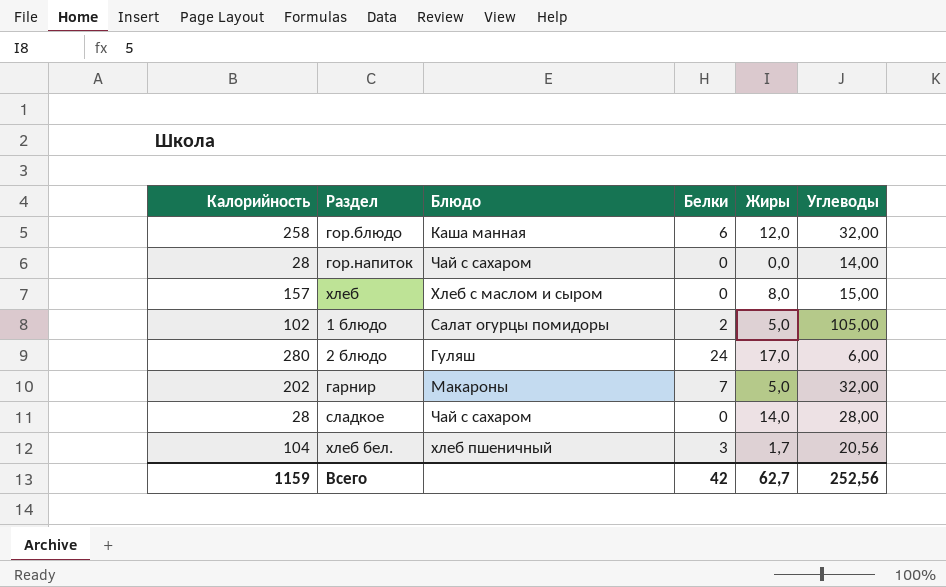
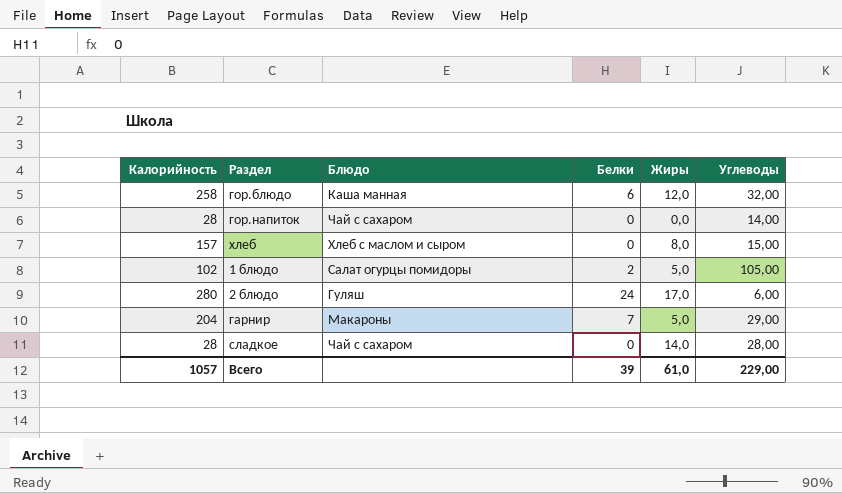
row хлеб бел.: 104 | хлеб пшеничный | 3 | 1,7 | 20,56 -> none
гарнир | Калорийность: 202 -> 204
гарнир | Углеводы: 32,00 -> 29,00
Всего | Калорийность: 1159 -> 1057
Всего | Белки: 42 -> 39
Всего | Жиры: 62,7 -> 61,0
Всего | Углеводы: 252,56 -> 229,00

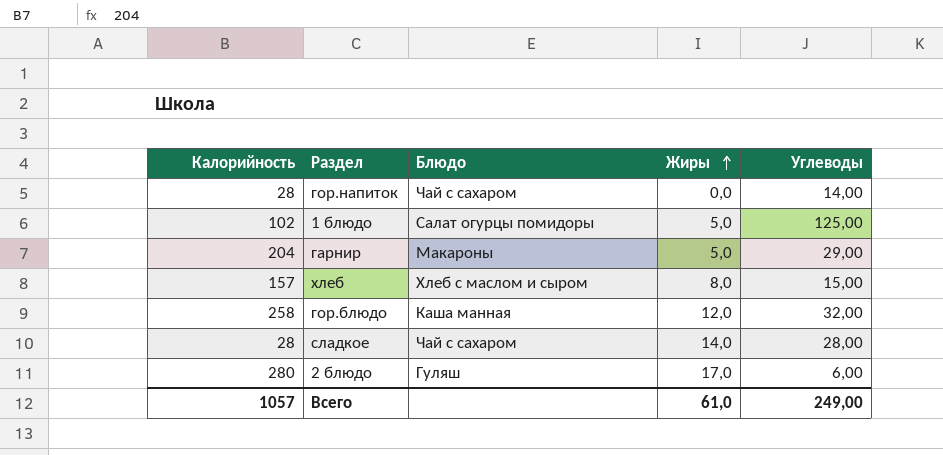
row order: none -> Жиры ascending
column Белки | position: 4 -> none
1 блюдо | Углеводы: 105,00 -> 125,00
Всего | Углеводы: 229,00 -> 249,00

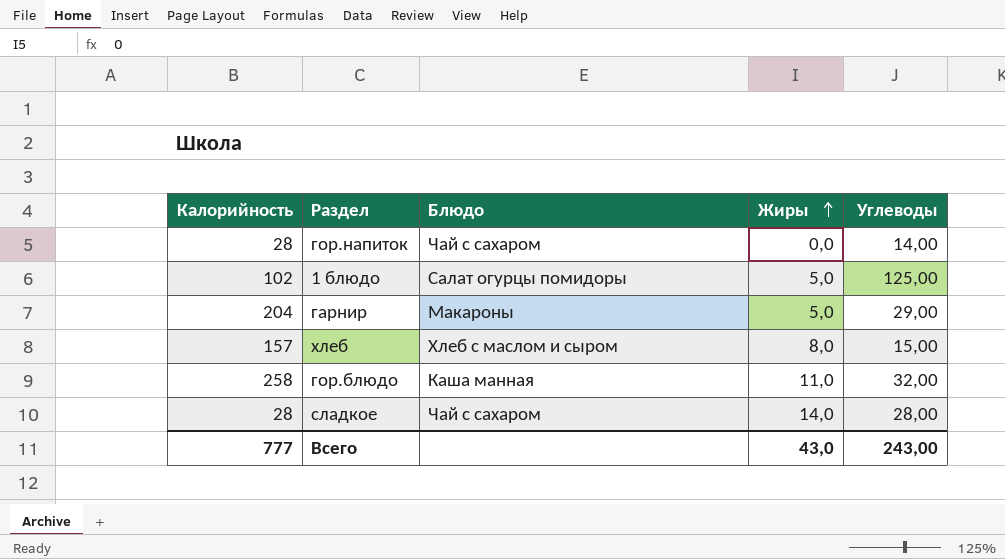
row 2 блюдо: 280 | Гуляш | 17,0 | 6,00 -> none
гор.блюдо | Жиры: 12,0 -> 11,0
Всего | Калорийность: 1057 -> 777
Всего | Жиры: 61,0 -> 43,0
Всего | Углеводы: 249,00 -> 243,00

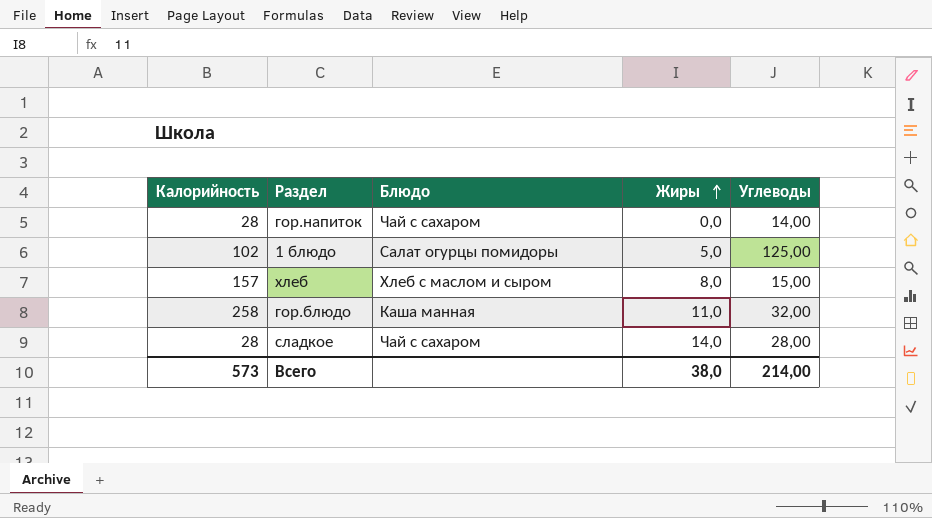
row гарнир: 204 | Макароны | 5,0 | 29,00 -> none
Всего | Калорийность: 777 -> 573
Всего | Жиры: 43,0 -> 38,0
Всего | Углеводы: 243,00 -> 214,00

